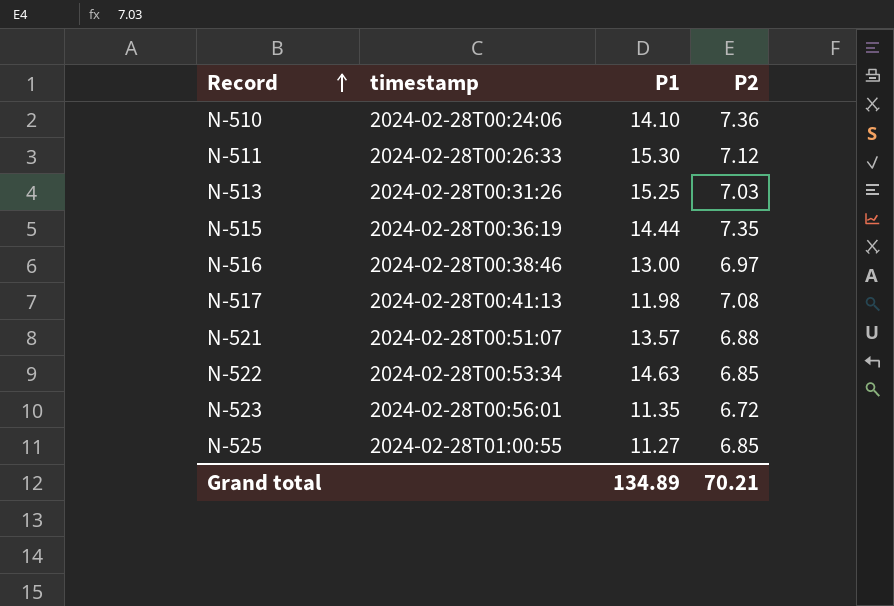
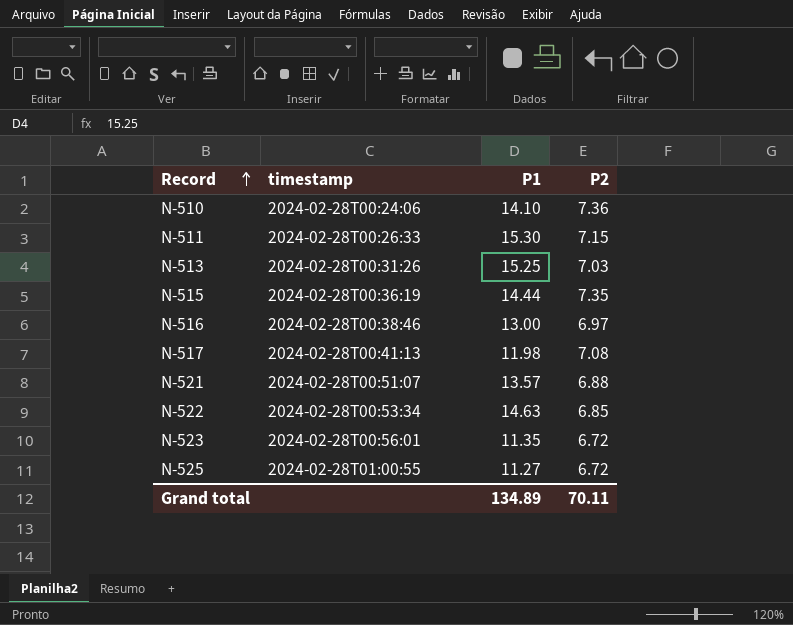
N-511 | P2: 7.12 -> 7.15
N-525 | P2: 6.85 -> 6.72
Grand total | P2: 70.21 -> 70.11

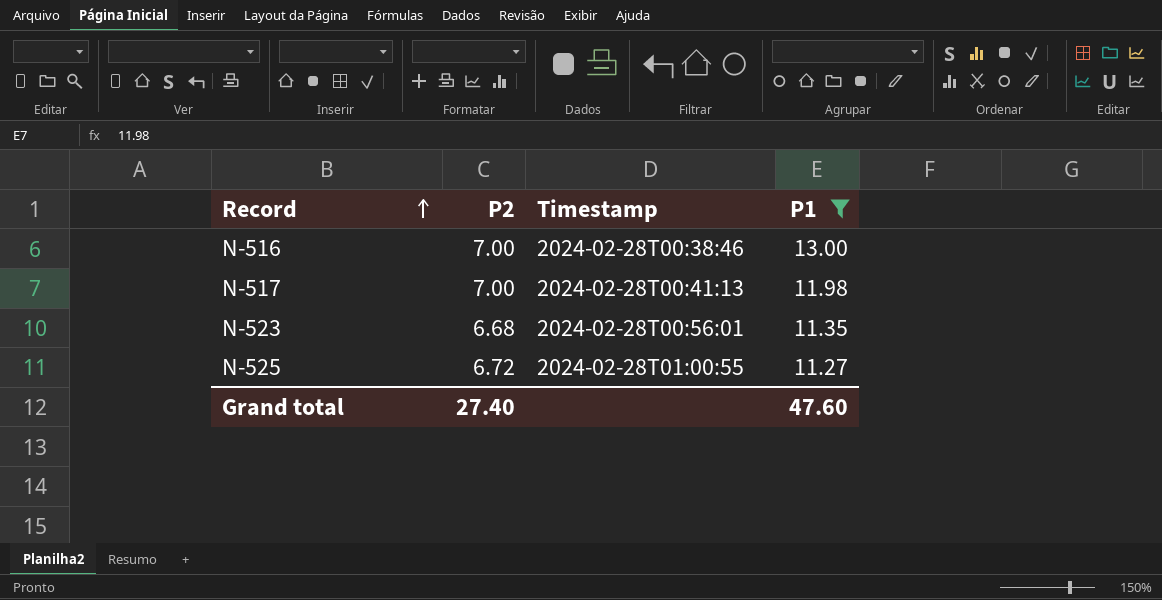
filter: none -> P1 <= 13.00
column P2 | position: 4 -> 2
column name: timestamp -> Timestamp
N-516 | P2: 6.97 -> 7.00
N-517 | P2: 7.08 -> 7.00
N-523 | P2: 6.72 -> 6.68
Grand total | P2: 70.11 -> 27.40
Grand total | P1: 134.89 -> 47.60

